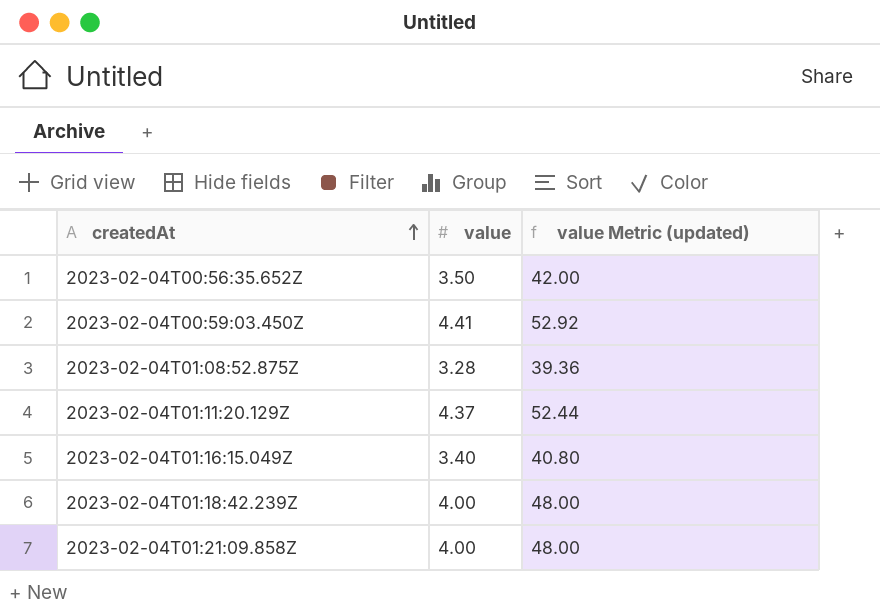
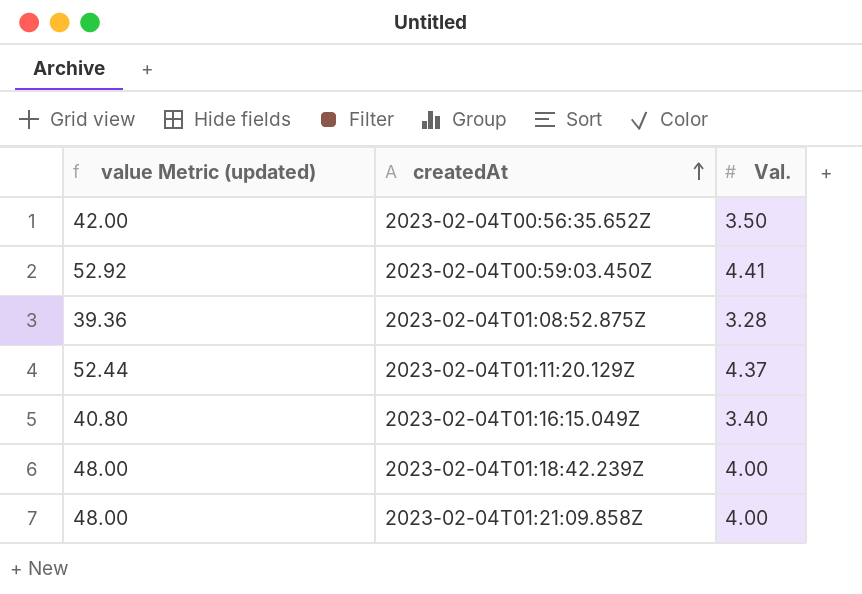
column value Metric (updated) | position: 3 -> 1
column name: value -> Val.

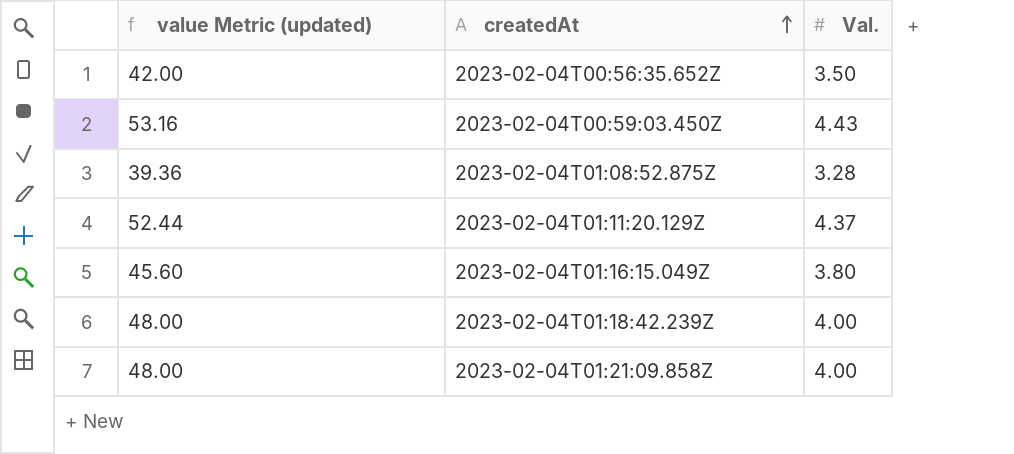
2023-02-04T00:59:03.450Z | value Metric (updated): 52.92 -> 53.16
2023-02-04T00:59:03.450Z | Val.: 4.41 -> 4.43
2023-02-04T01:16:15.049Z | value Metric (updated): 40.80 -> 45.60
2023-02-04T01:16:15.049Z | Val.: 3.40 -> 3.80

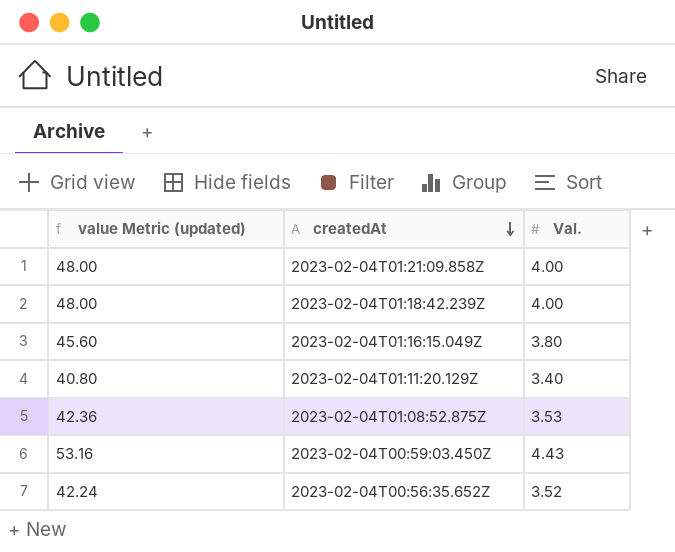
row order: createdAt ascending -> createdAt descending
2023-02-04T01:11:20.129Z | value Metric (updated): 52.44 -> 40.80
2023-02-04T01:11:20.129Z | Val.: 4.37 -> 3.40
2023-02-04T01:08:52.875Z | value Metric (updated): 39.36 -> 42.36
2023-02-04T01:08:52.875Z | Val.: 3.28 -> 3.53
2023-02-04T00:56:35.652Z | value Metric (updated): 42.00 -> 42.24
2023-02-04T00:56:35.652Z | Val.: 3.50 -> 3.52

